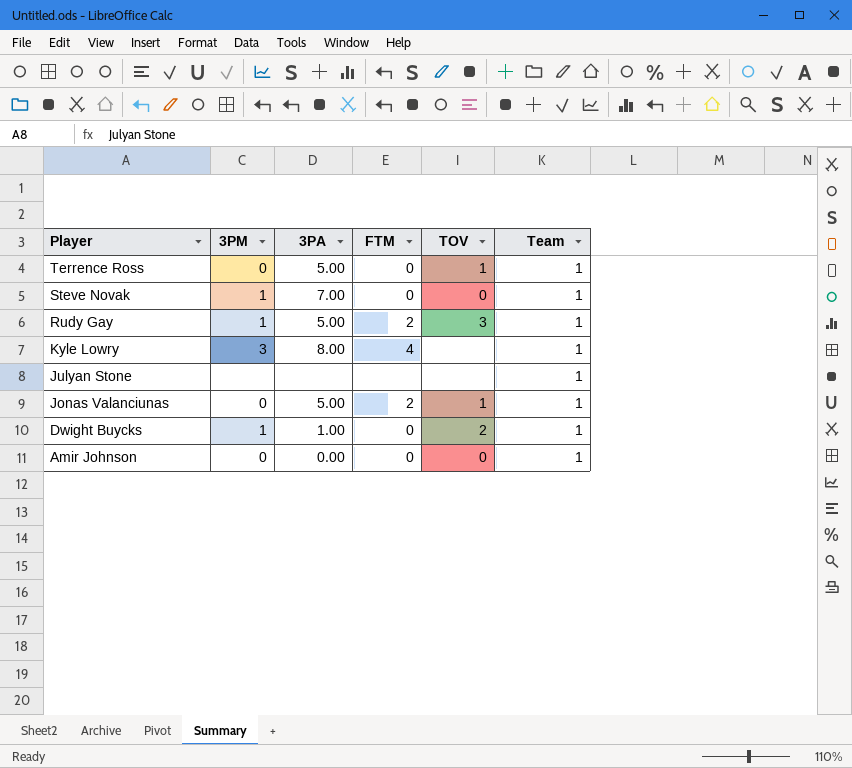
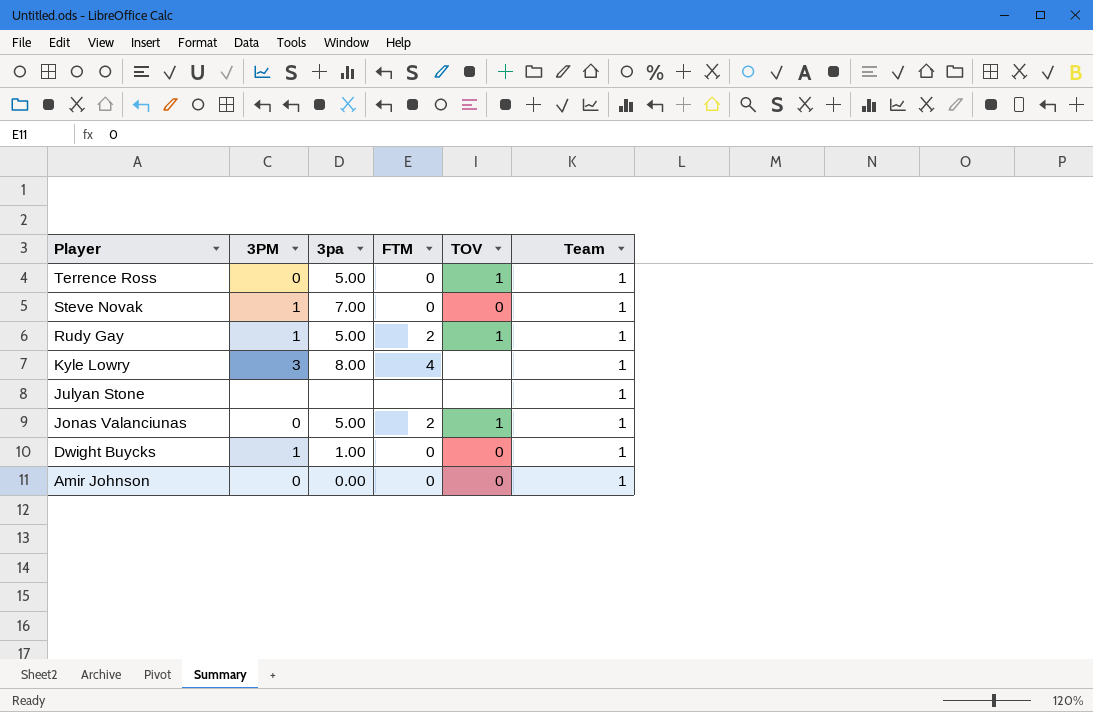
column name: 3PA -> 3pa
Rudy Gay | TOV: 3 -> 1
Dwight Buycks | TOV: 2 -> 0

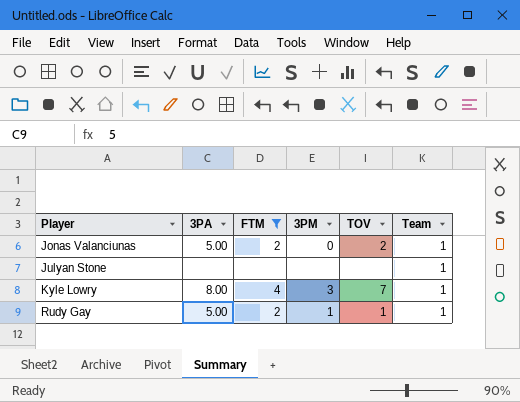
filter: none -> FTM != 0
row order: Player descending -> Player ascending
column name: 3pa -> 3PA
column 3PM | position: 2 -> 4
Jonas Valanciunas | TOV: 1 -> 2
Kyle Lowry | TOV: none -> 7

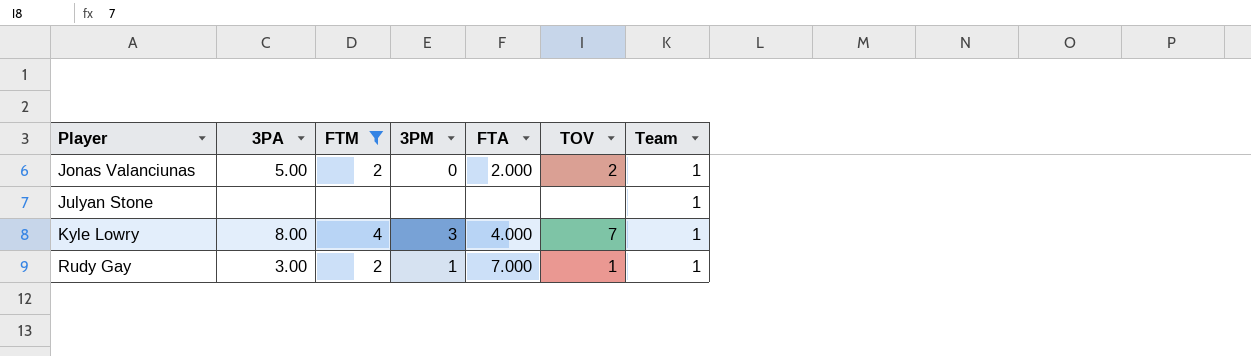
column FTA | position: none -> 5
Rudy Gay | 3PA: 5.00 -> 3.00

